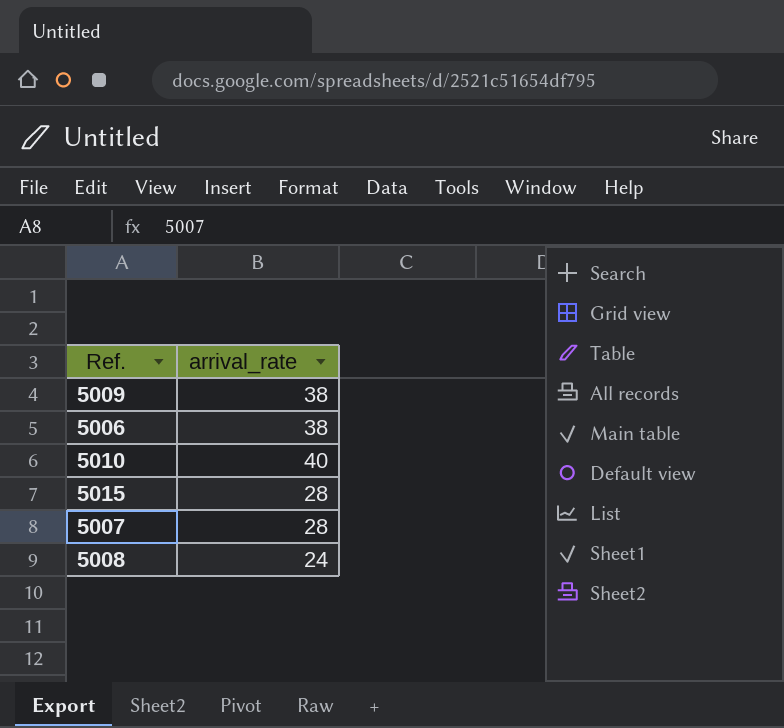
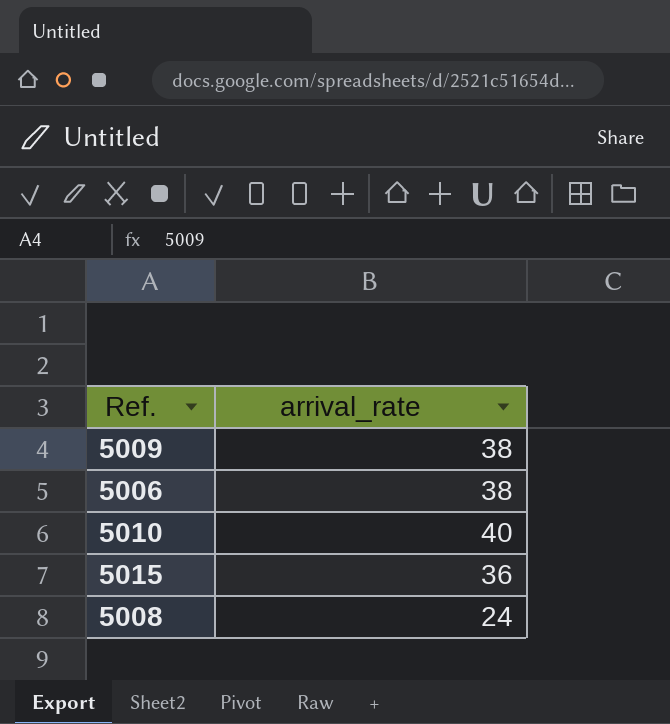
row 5007: 28 -> none
5015 | arrival_rate: 28 -> 36

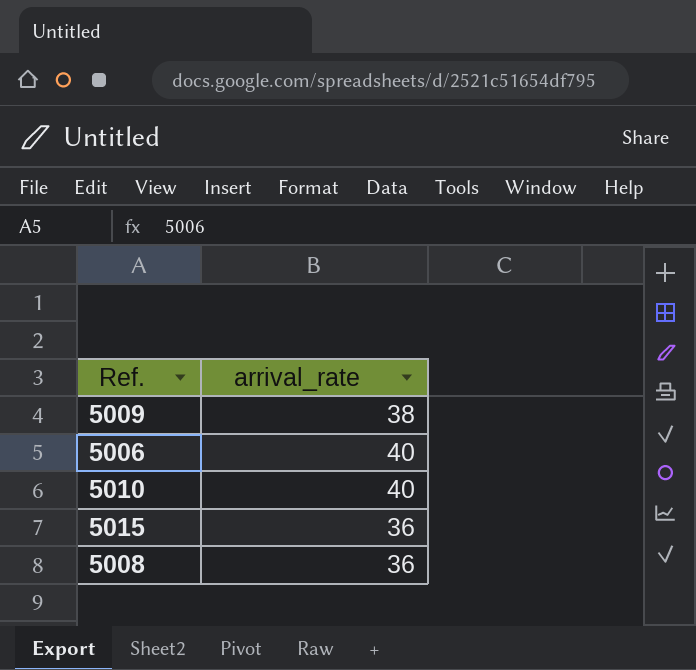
5006 | arrival_rate: 38 -> 40
5008 | arrival_rate: 24 -> 36

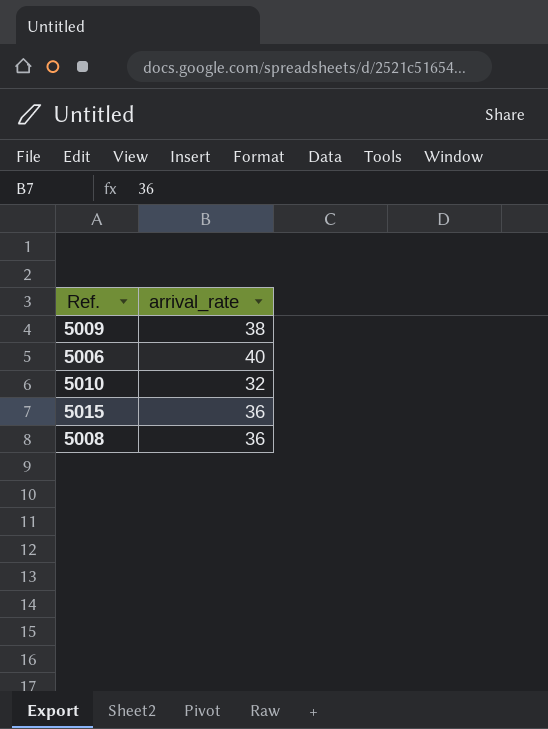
5010 | arrival_rate: 40 -> 32

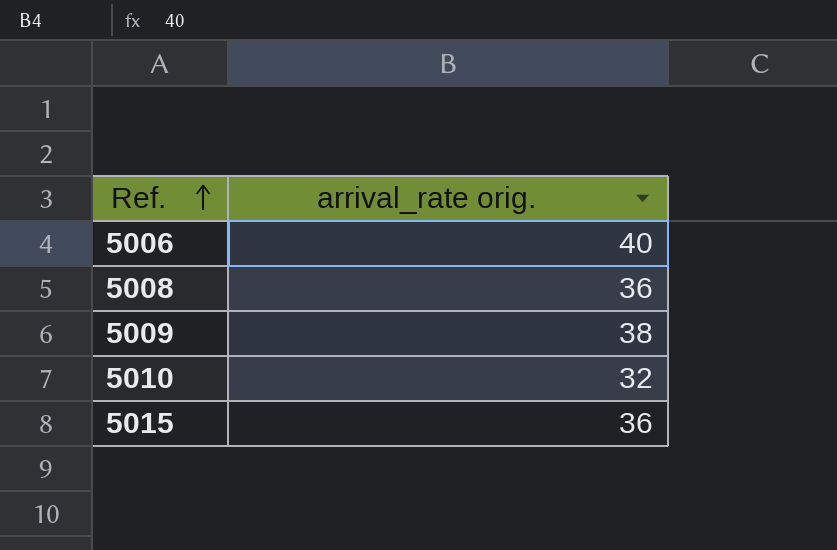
row order: none -> Ref. ascending
column name: arrival_rate -> arrival_rate orig.

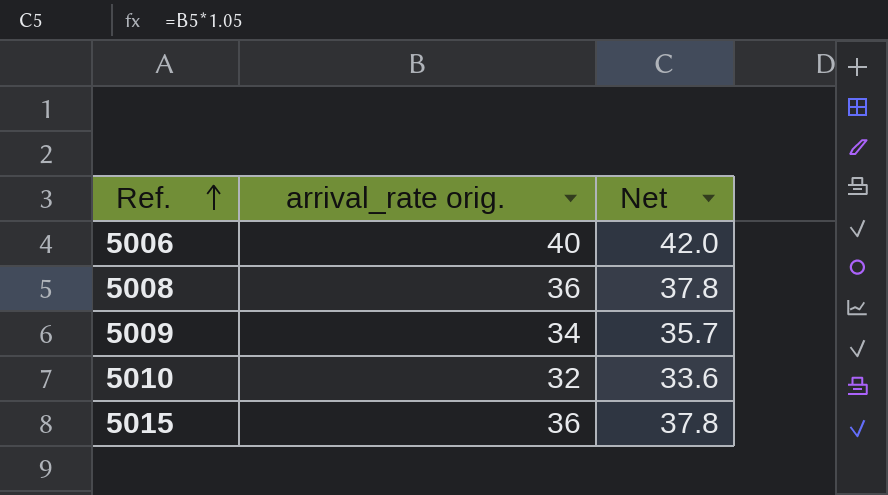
column Net | formula: none -> [arrival_rate orig.] * 1.05
5009 | arrival_rate orig.: 38 -> 34

